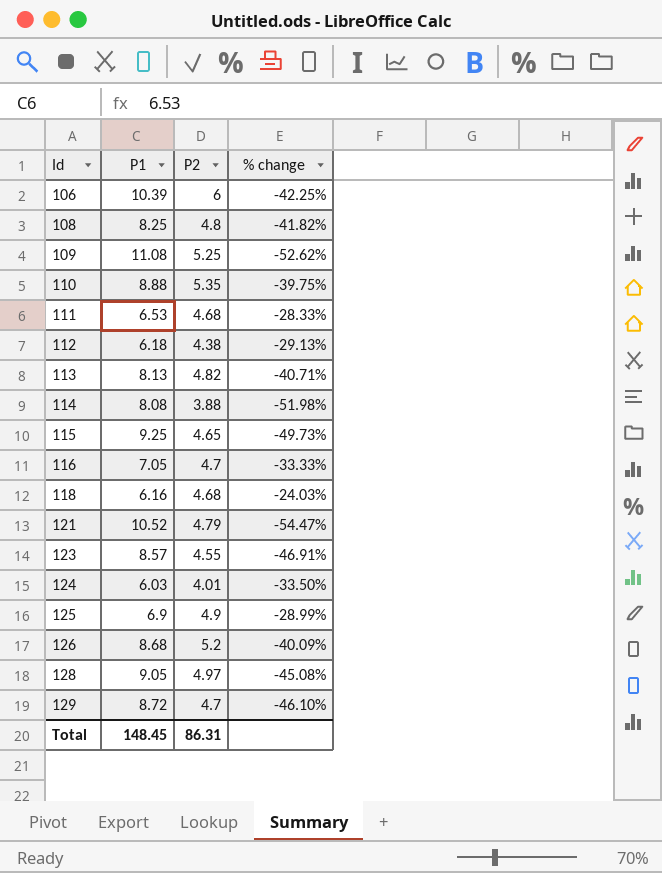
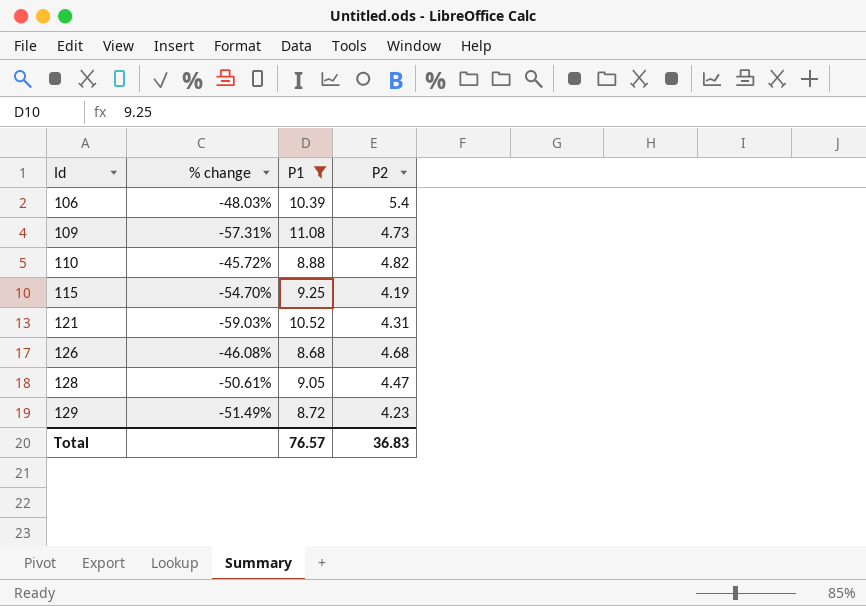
filter: none -> P1 >= 8.68
column % change | position: 4 -> 2
106 | % change: -42.25% -> -48.03%
106 | P2: 6 -> 5.4
109 | % change: -52.62% -> -57.31%
109 | P2: 5.25 -> 4.73
110 | % change: -39.75% -> -45.72%
110 | P2: 5.35 -> 4.82
115 | % change: -49.73% -> -54.70%
115 | P2: 4.65 -> 4.19
121 | % change: -54.47% -> -59.03%
121 | P2: 4.79 -> 4.31
126 | % change: -40.09% -> -46.08%
126 | P2: 5.2 -> 4.68
128 | % change: -45.08% -> -50.61%
128 | P2: 4.97 -> 4.47
129 | % change: -46.10% -> -51.49%
129 | P2: 4.7 -> 4.23
Total | P1: 148.45 -> 76.57
Total | P2: 86.31 -> 36.83

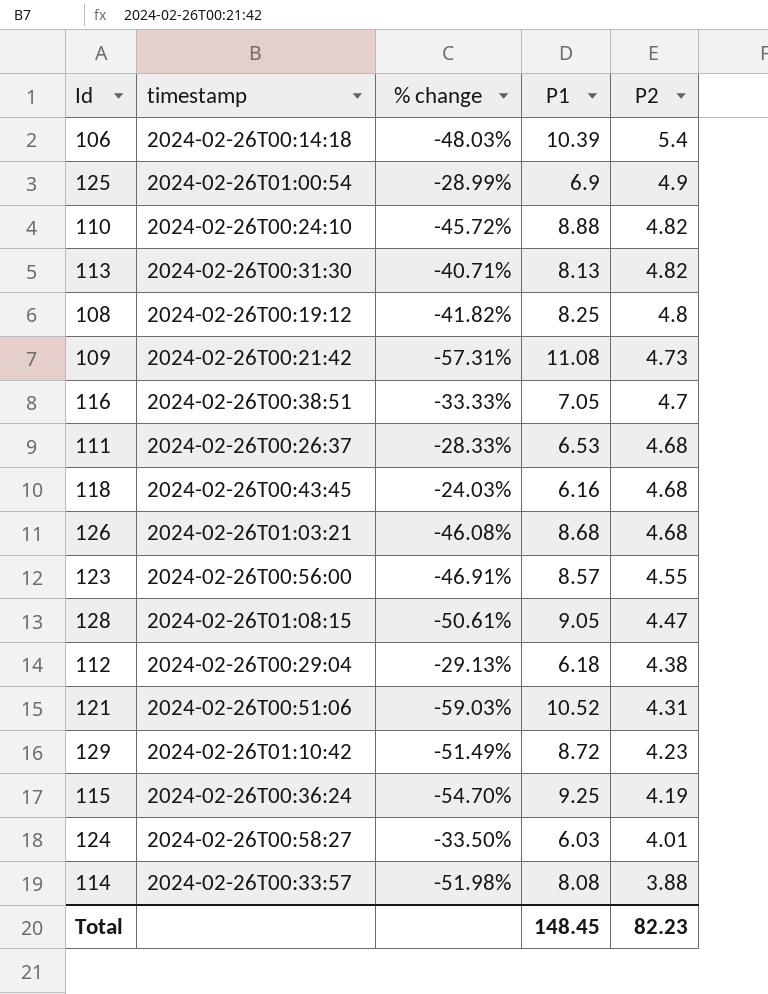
filter: P1 >= 8.68 -> none
row order: Id ascending -> P2 descending
column timestamp | position: none -> 2
Total | P1: 76.57 -> 148.45
Total | P2: 36.83 -> 82.23

